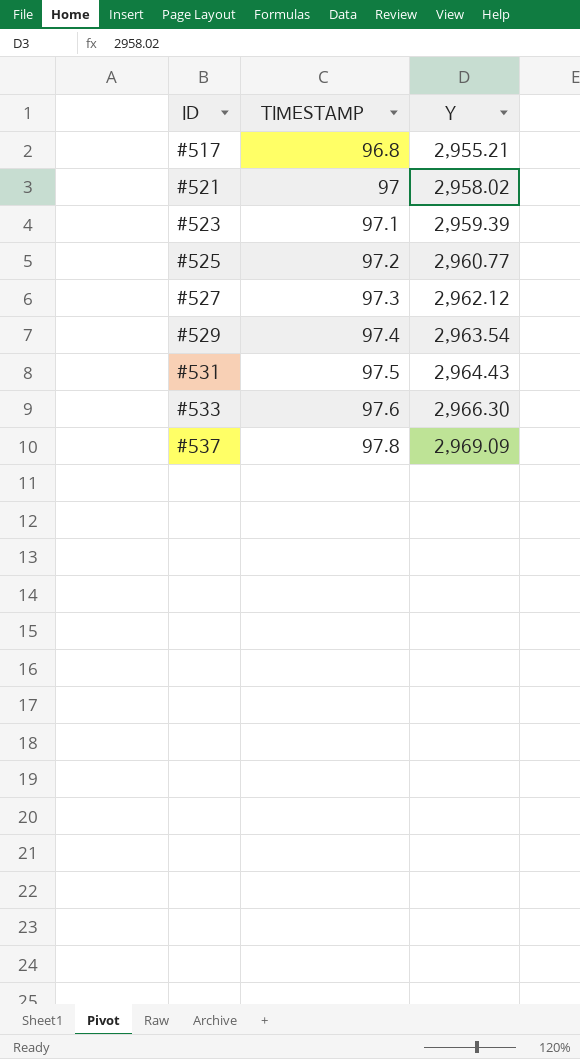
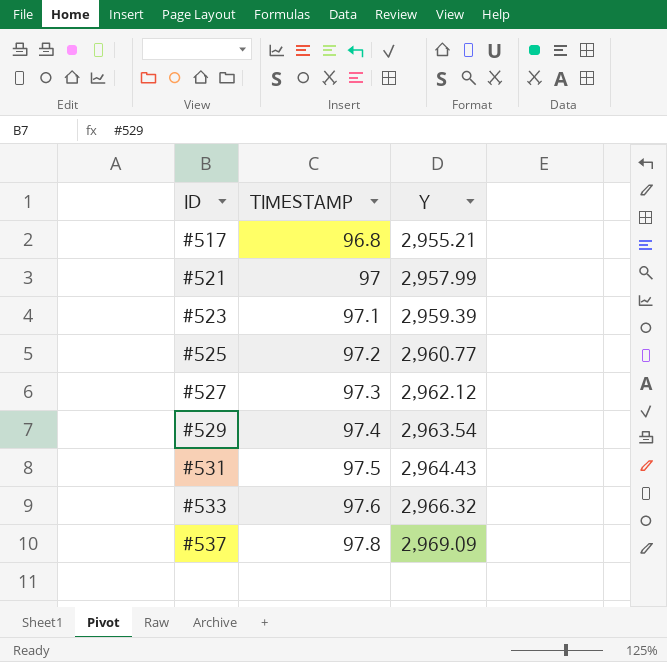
#521 | Y: 2,958.02 -> 2,957.99
#533 | Y: 2,966.30 -> 2,966.32

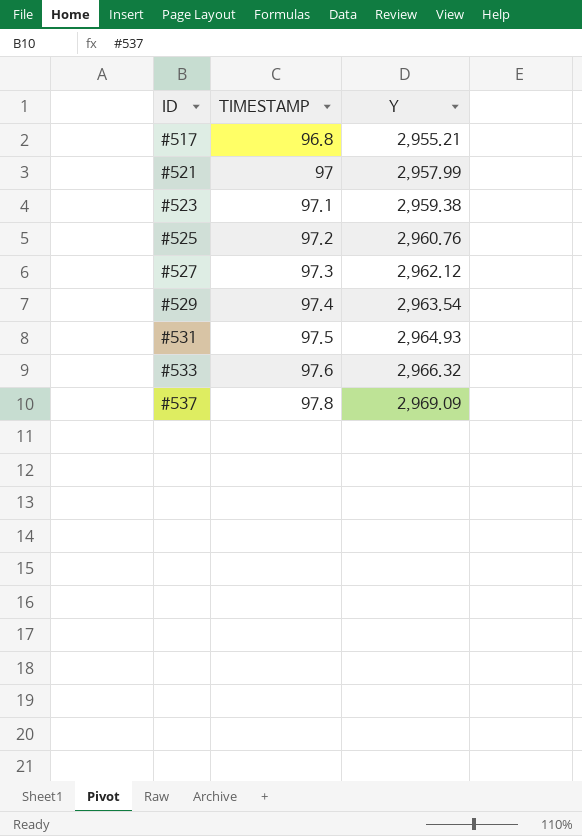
#523 | Y: 2,959.39 -> 2,959.38
#525 | Y: 2,960.77 -> 2,960.76
#531 | Y: 2,964.43 -> 2,964.93

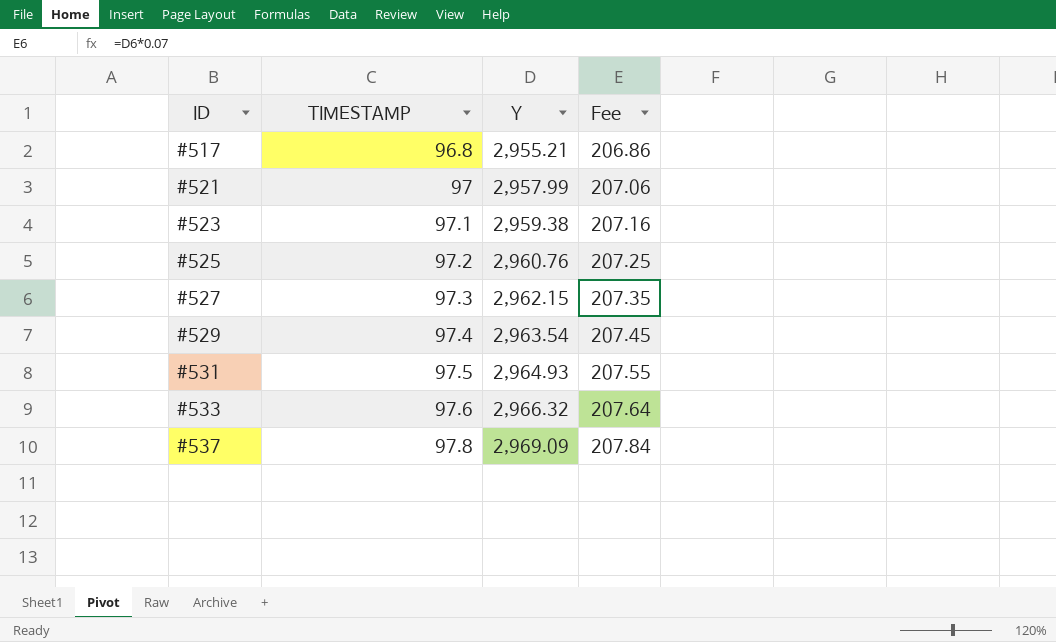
column Fee | formula: none -> [Y] * 0.07
#527 | Y: 2,962.12 -> 2,962.15

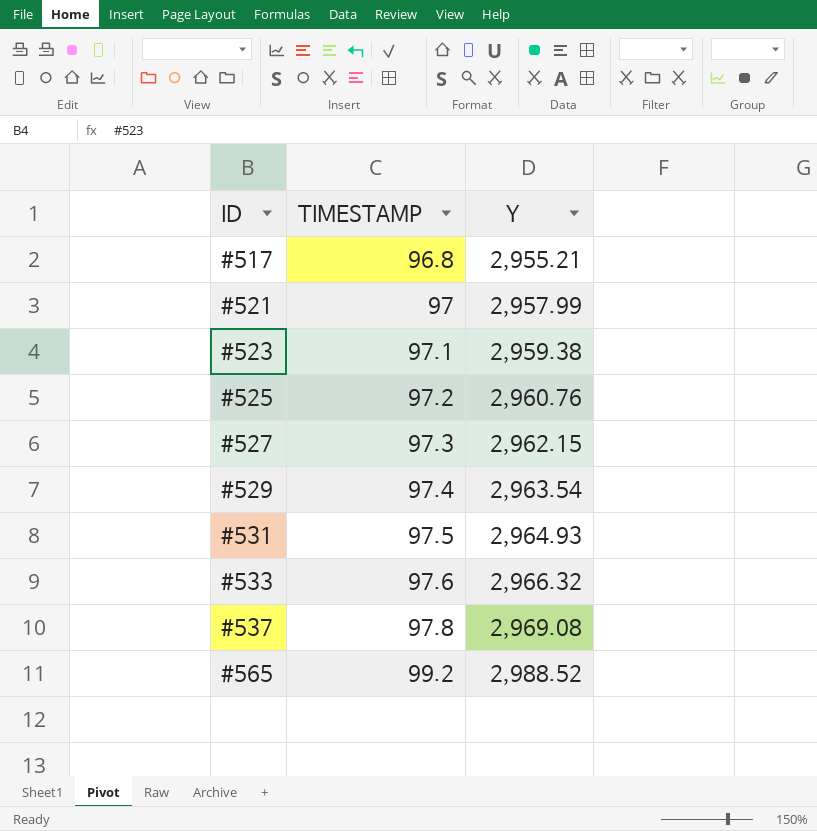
column Fee | formula: [Y] * 0.07 -> none
#537 | Y: 2,969.09 -> 2,969.08
row #565: none -> 99.2 | 2,988.52

